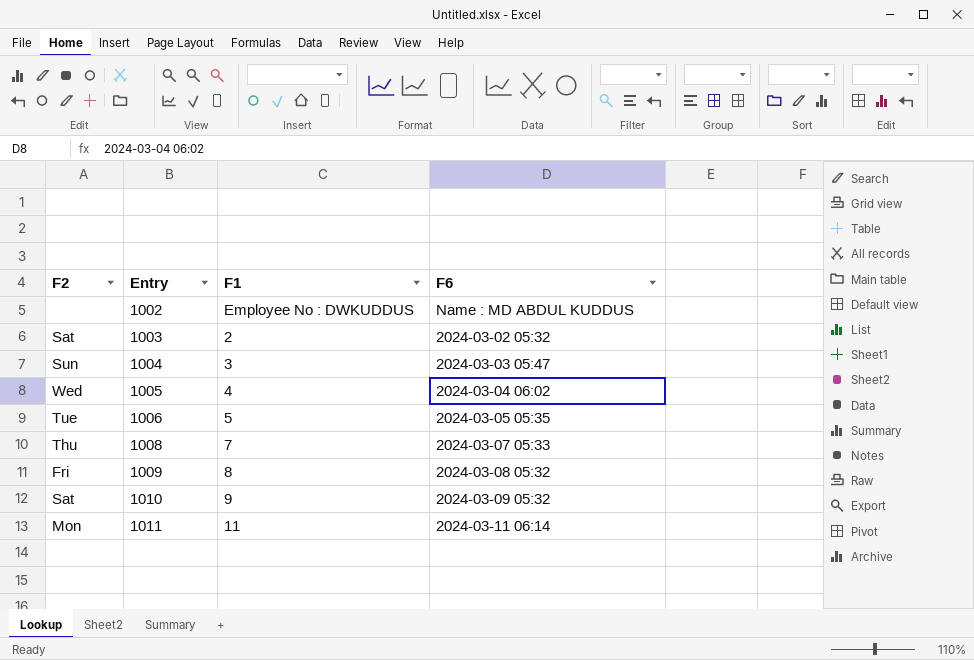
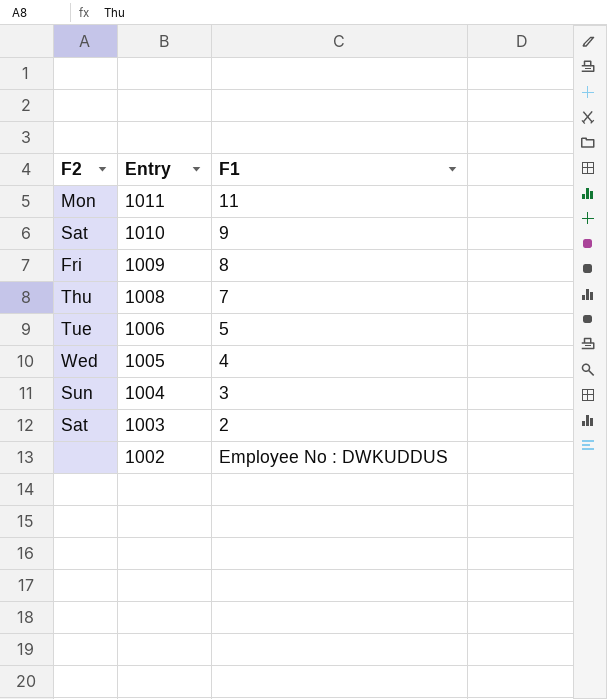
row order: Entry ascending -> Entry descending
column F6 | position: 4 -> none

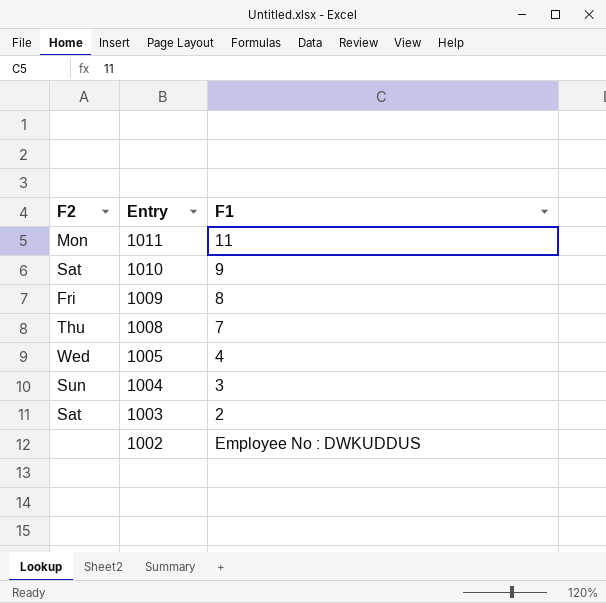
row 1006: Tue | 5 -> none

